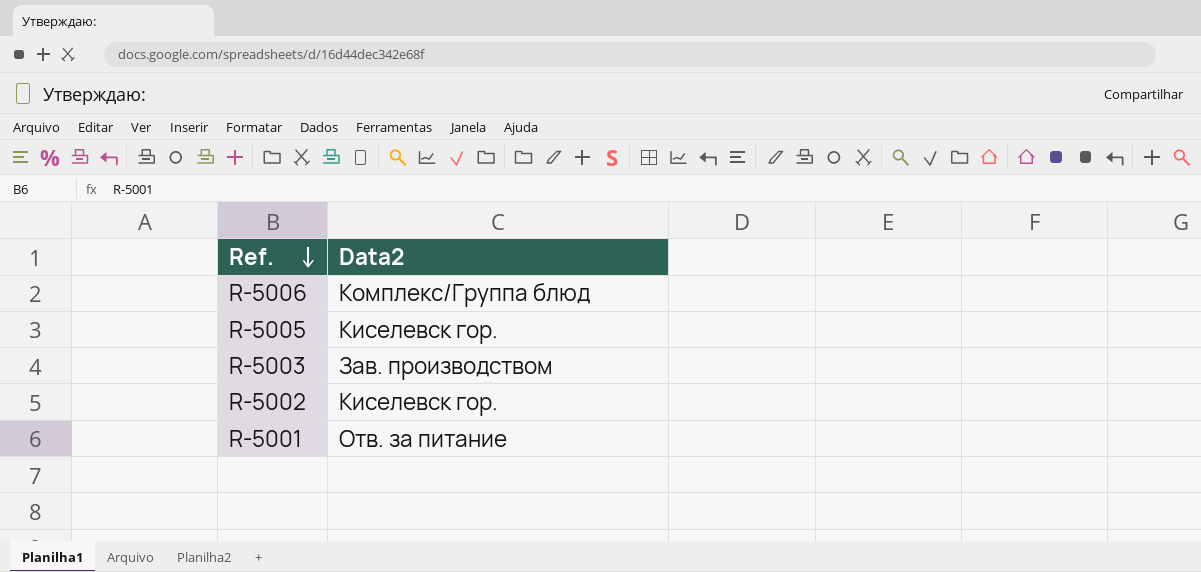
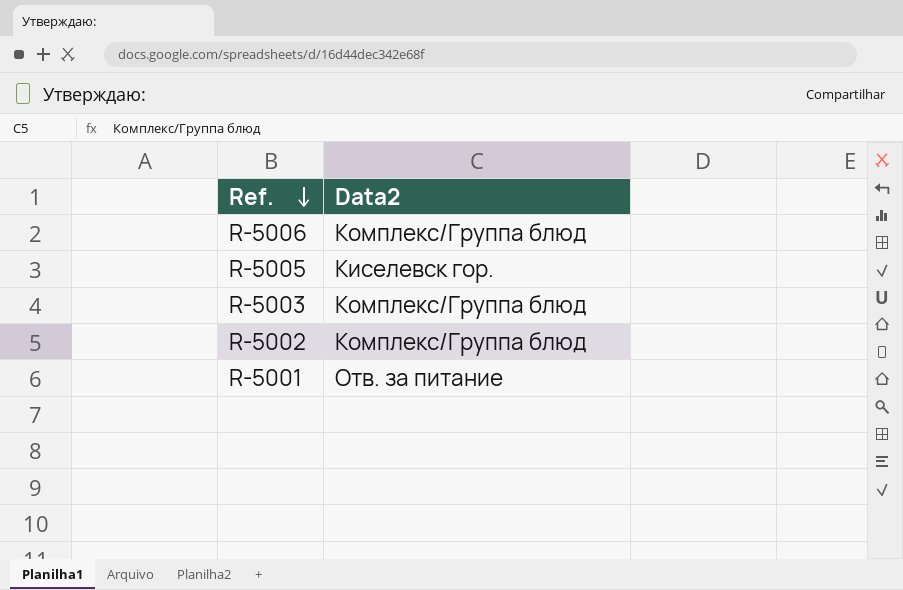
R-5003 | Data2: Зав. производством -> Комплекс/Группа блюд
R-5002 | Data2: Киселевск гор. -> Комплекс/Группа блюд

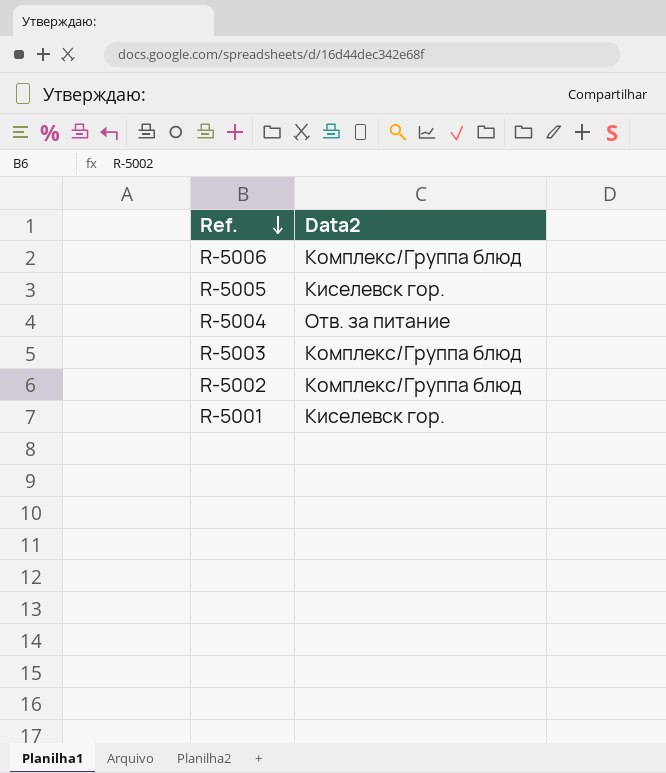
row R-5004: none -> Отв. за питание
R-5001 | Data2: Отв. за питание -> Киселевск гор.

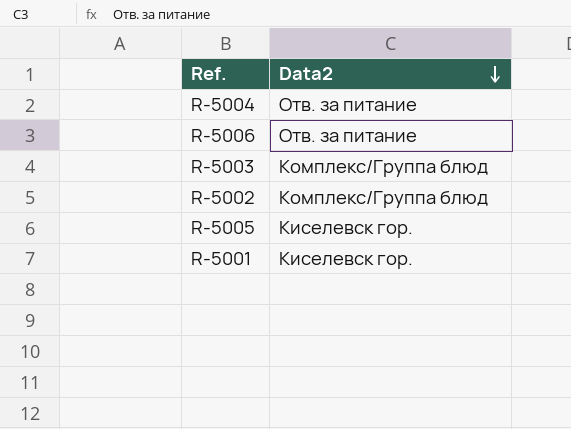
row order: Ref. descending -> Data2 descending
R-5006 | Data2: Комплекс/Группа блюд -> Отв. за питание

